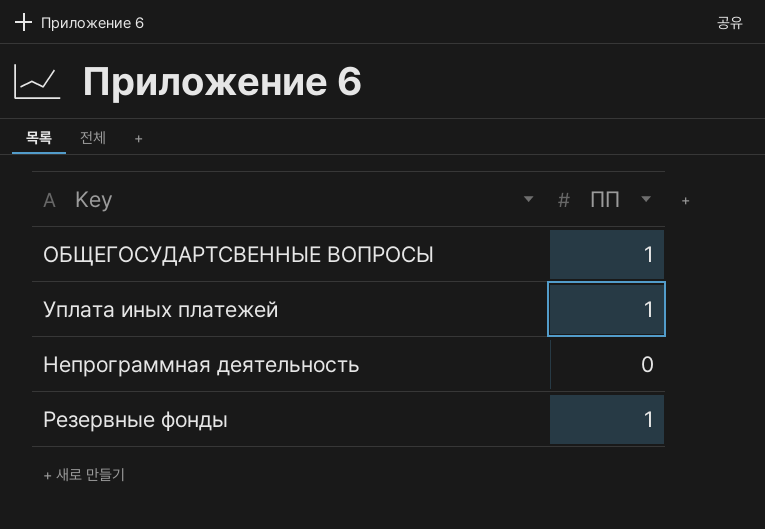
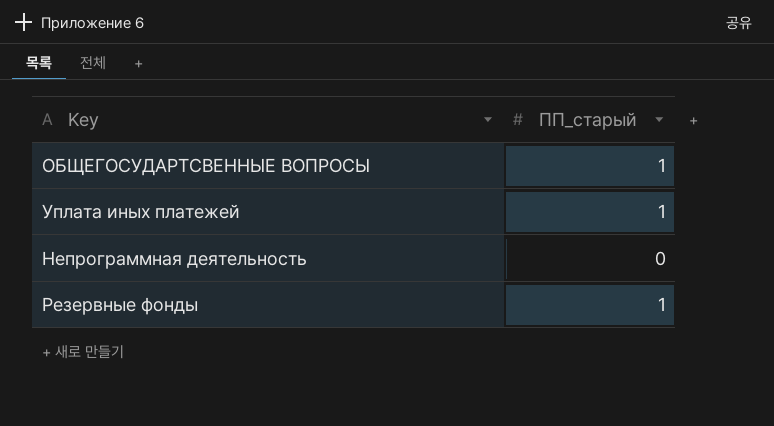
column name: ПП -> ПП_старый

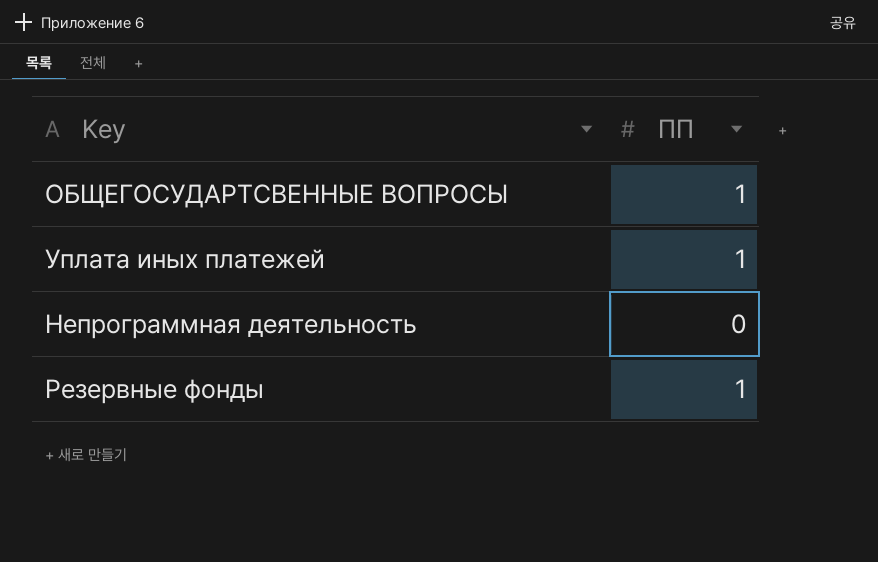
column name: ПП_старый -> ПП

